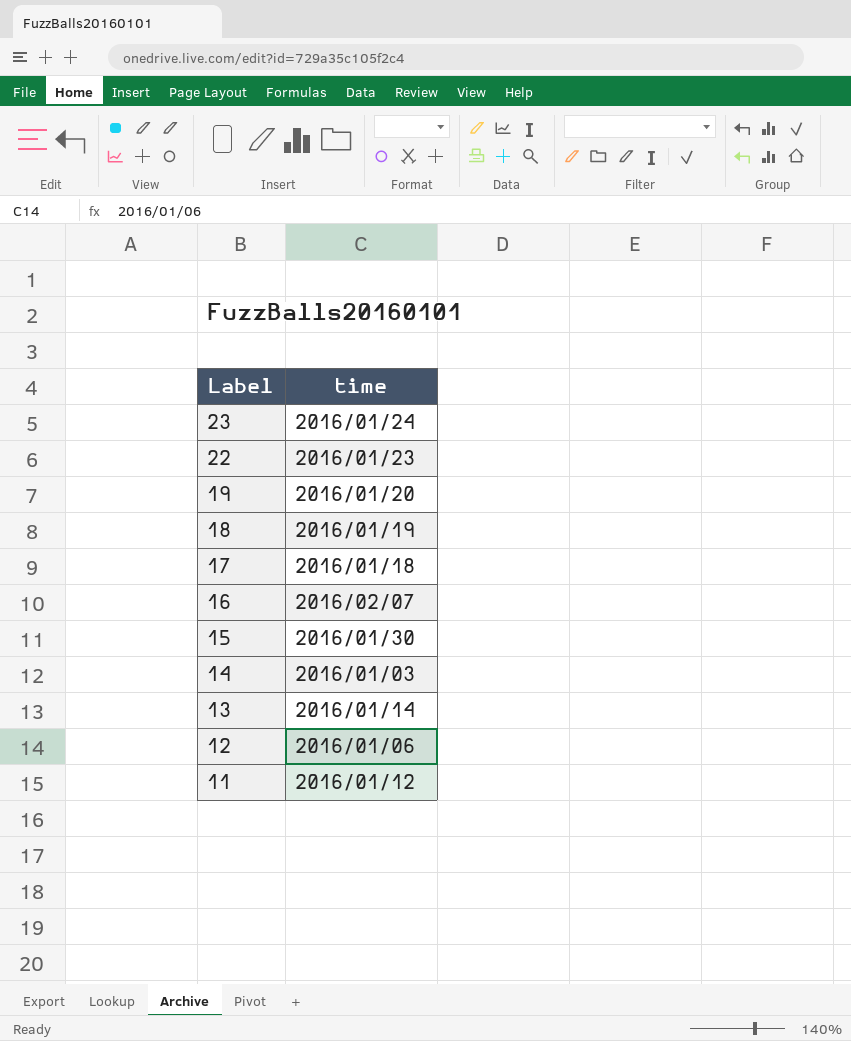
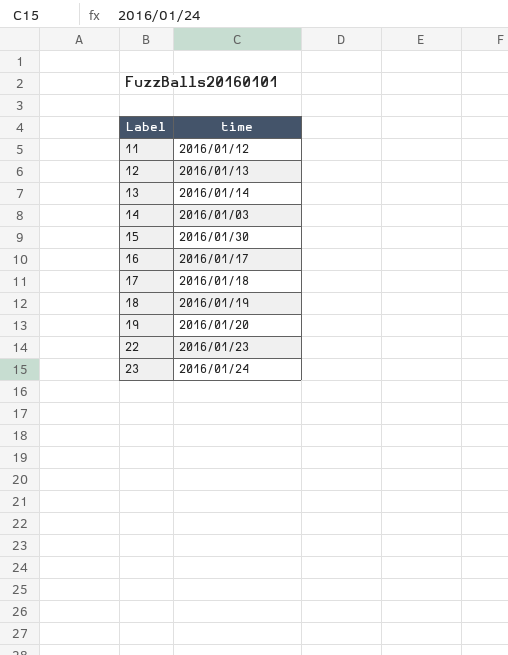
row order: Label descending -> Label ascending
12 | time: 2016/01/06 -> 2016/01/13
16 | time: 2016/02/07 -> 2016/01/17

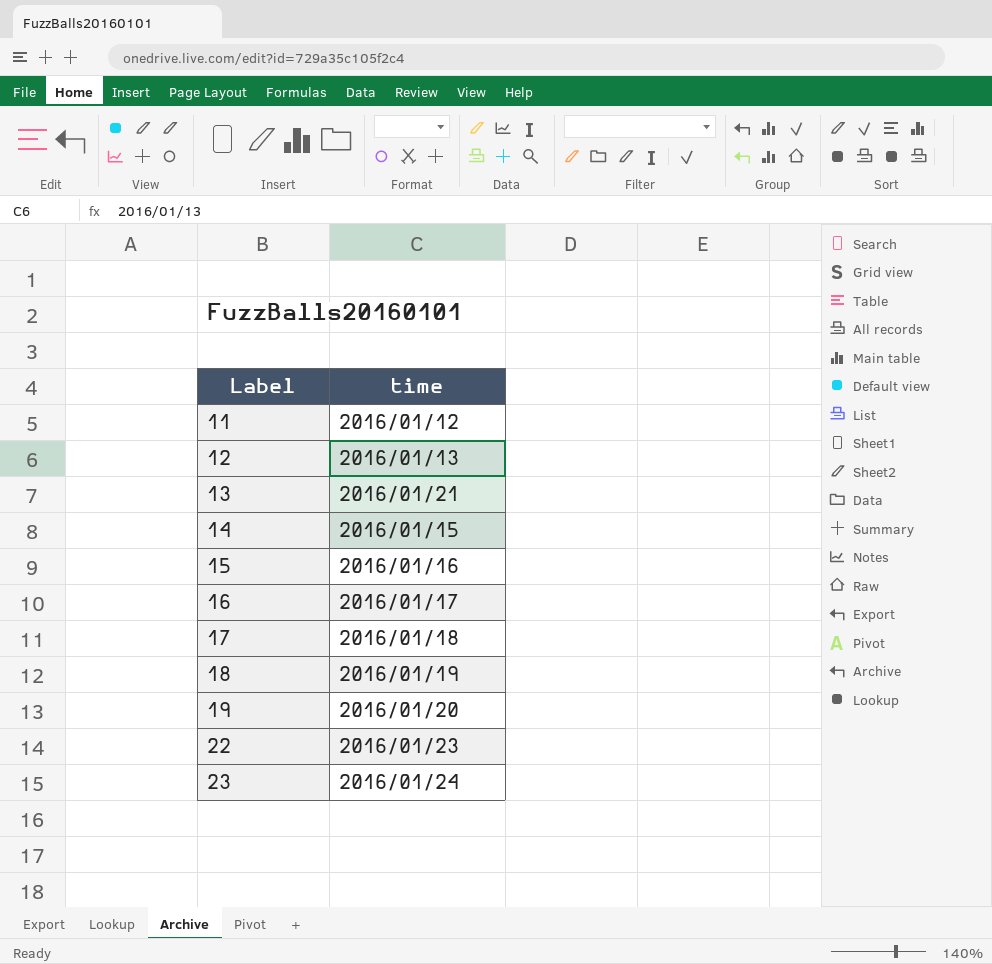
13 | time: 2016/01/14 -> 2016/01/21
14 | time: 2016/01/03 -> 2016/01/15
15 | time: 2016/01/30 -> 2016/01/16

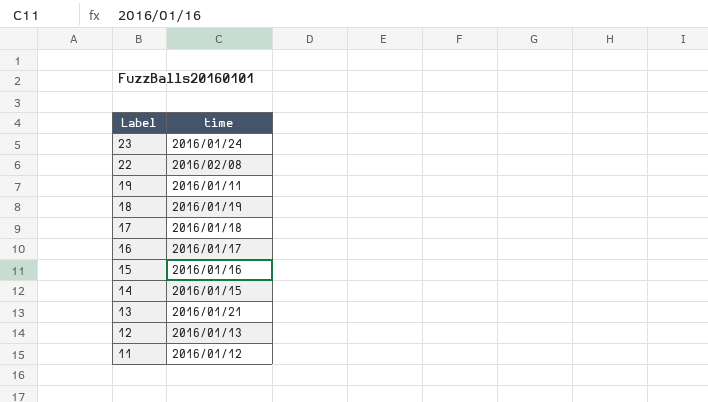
row order: Label ascending -> Label descending
22 | time: 2016/01/23 -> 2016/02/08
19 | time: 2016/01/20 -> 2016/01/11

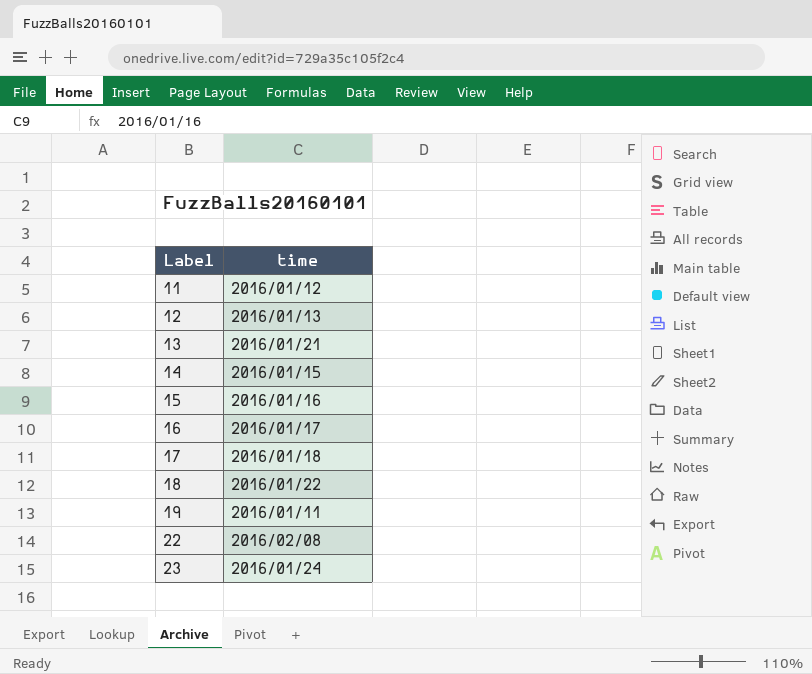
row order: Label descending -> Label ascending
18 | time: 2016/01/19 -> 2016/01/22

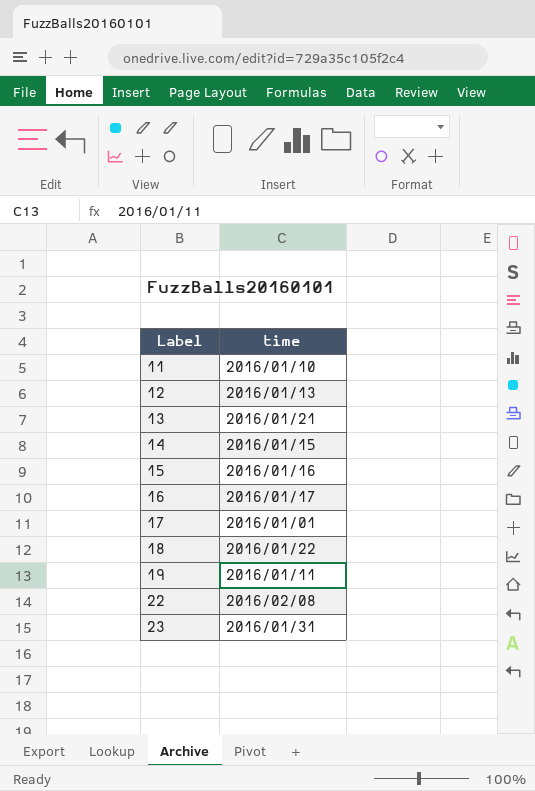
11 | time: 2016/01/12 -> 2016/01/10
17 | time: 2016/01/18 -> 2016/01/01
23 | time: 2016/01/24 -> 2016/01/31

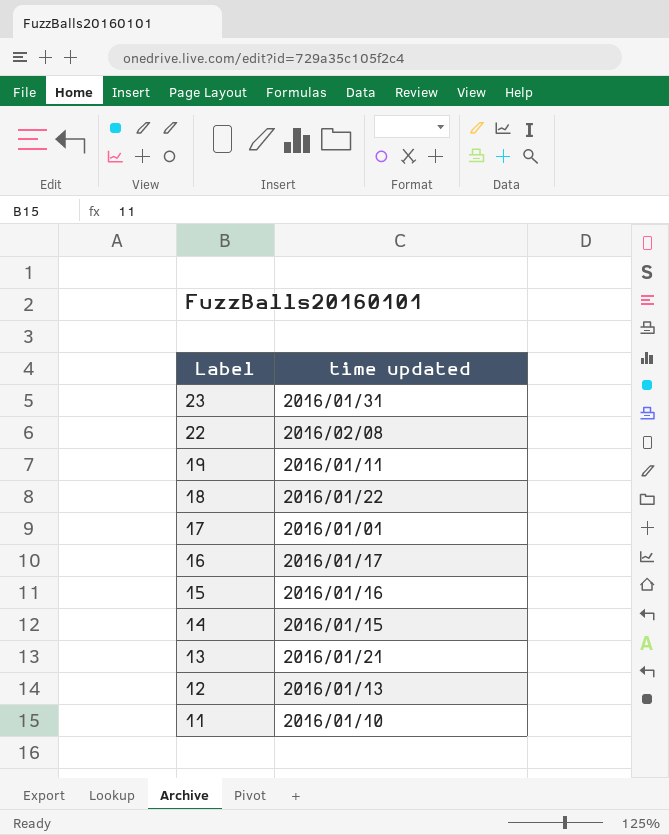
row order: Label ascending -> Label descending
column name: time -> time updated

